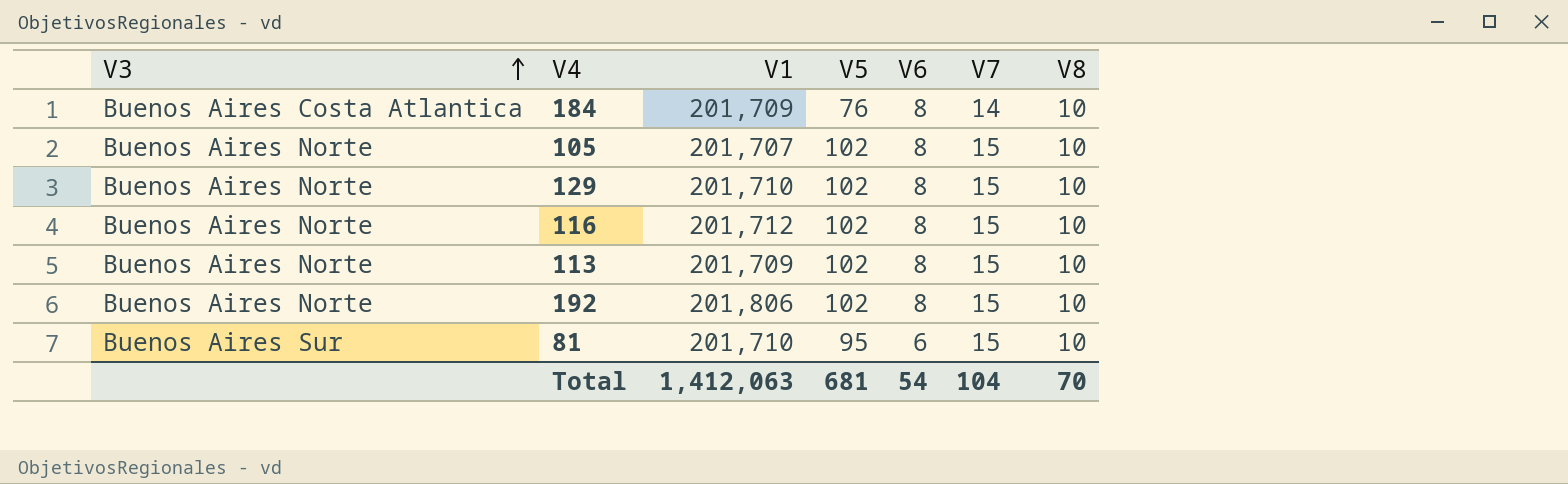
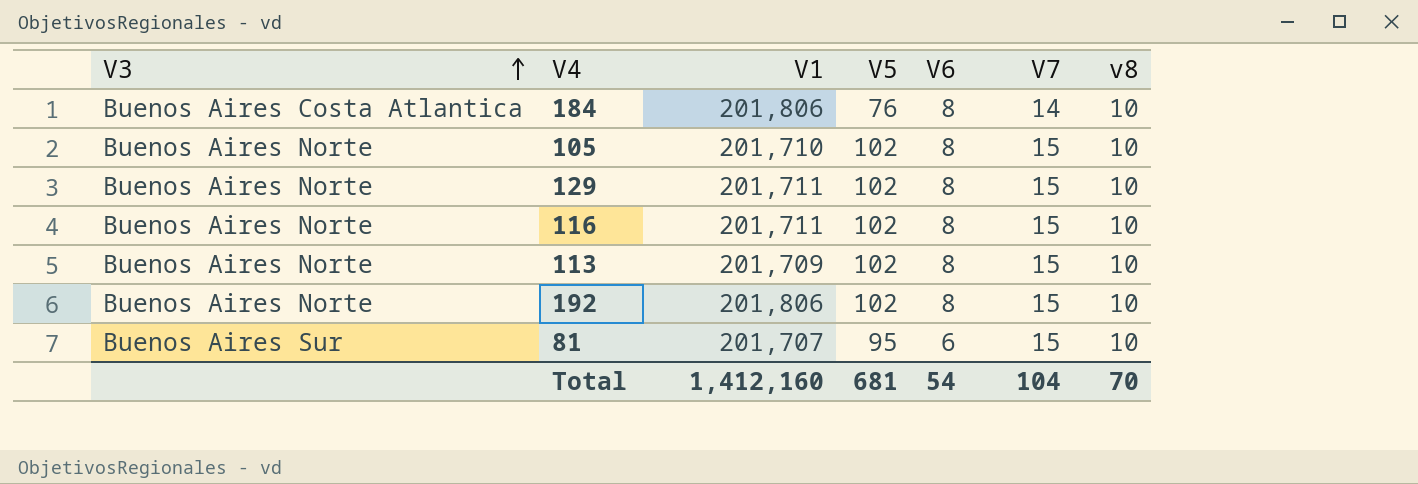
column name: V8 -> v8
184 | V1: 201,709 -> 201,806
105 | V1: 201,707 -> 201,710
129 | V1: 201,710 -> 201,711
116 | V1: 201,712 -> 201,711
81 | V1: 201,710 -> 201,707
Total | V1: 1,412,063 -> 1,412,160

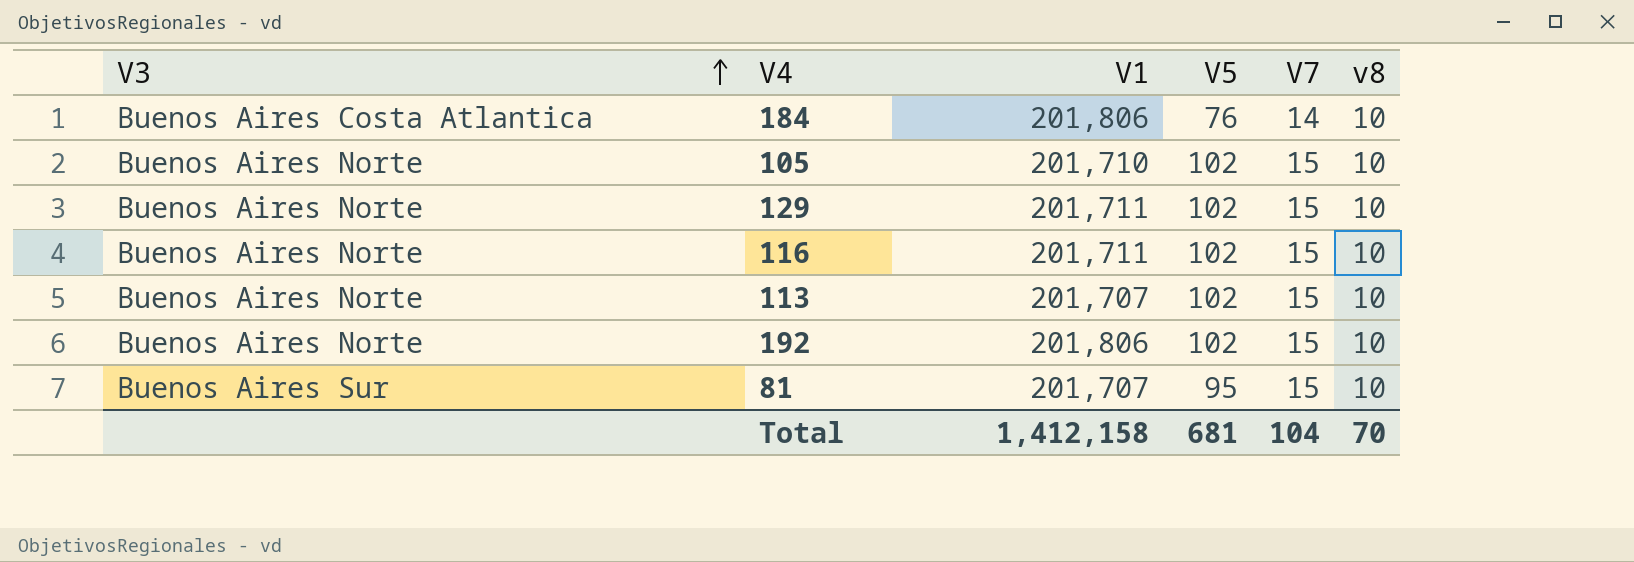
column V6 | position: 5 -> none
113 | V1: 201,709 -> 201,707
Total | V1: 1,412,160 -> 1,412,158

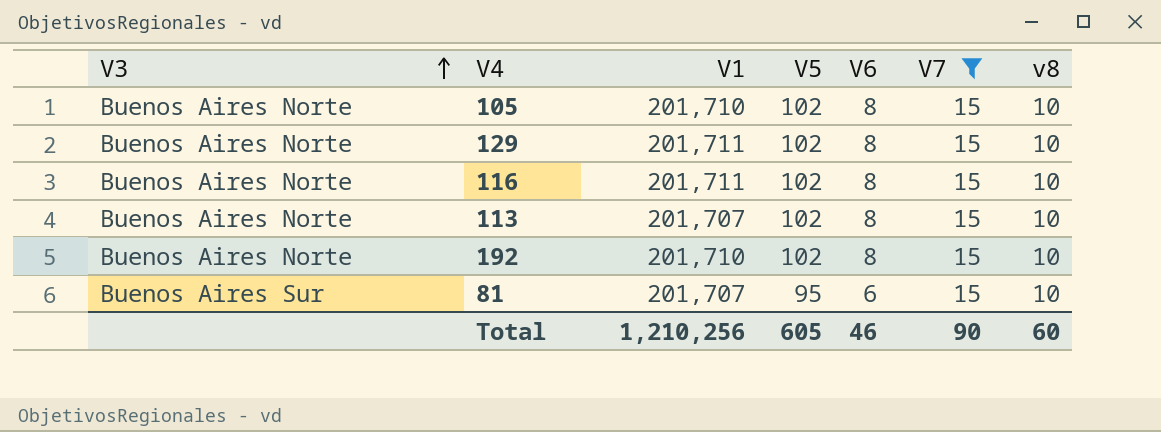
filter: none -> V7 = 15
column V6 | position: none -> 5
192 | V1: 201,806 -> 201,710
Total | V1: 1,412,158 -> 1,210,256
Total | V5: 681 -> 605
Total | V7: 104 -> 90
Total | v8: 70 -> 60

